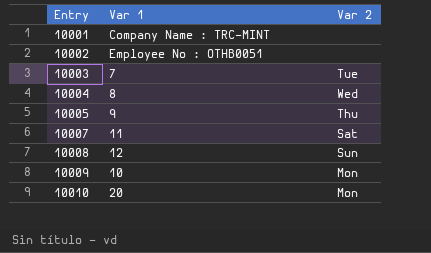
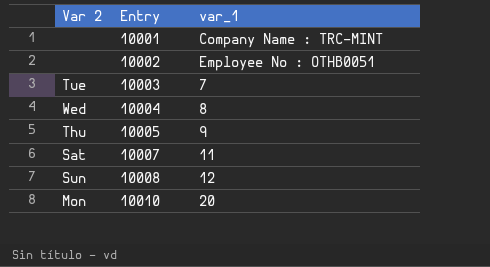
column Var 2 | position: 3 -> 1
column name: Var 1 -> var_1
row 10009: 10 | Mon -> none

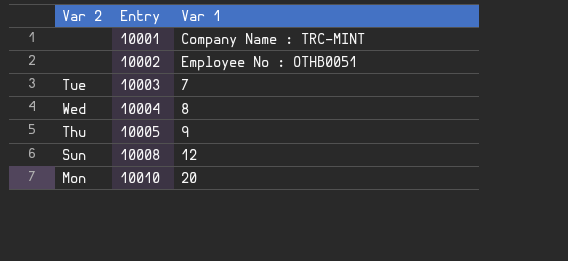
column name: var_1 -> Var 1
row 10007: Sat | 11 -> none

